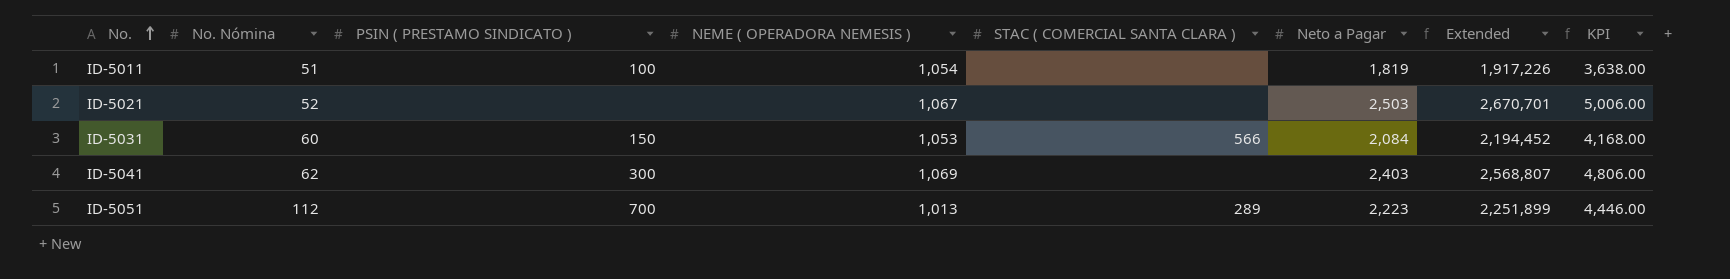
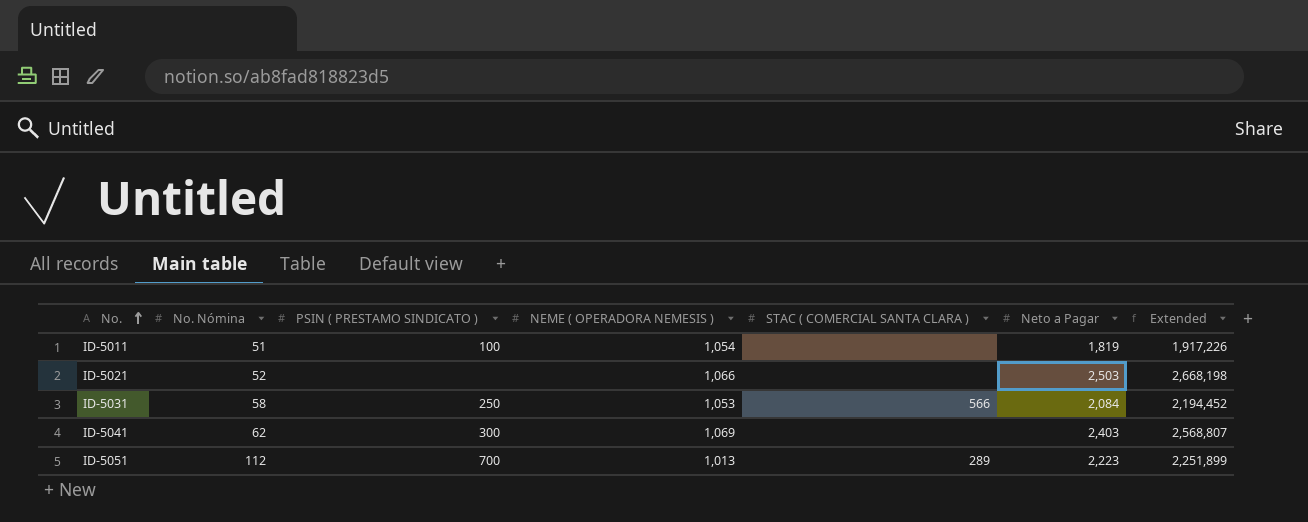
column KPI | formula: [Neto a Pagar] * 2 -> none
ID-5021 | NEME ( OPERADORA NEMESIS ): 1,067 -> 1,066
ID-5021 | Extended: 2,670,701 -> 2,668,198
ID-5031 | No. Nómina: 60 -> 58
ID-5031 | PSIN ( PRESTAMO SINDICATO ): 150 -> 250

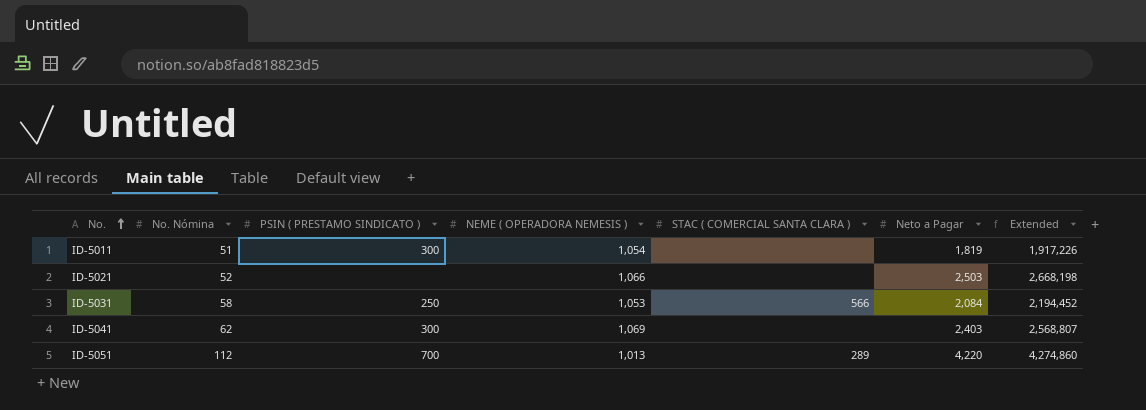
ID-5011 | PSIN ( PRESTAMO SINDICATO ): 100 -> 300
ID-5051 | Neto a Pagar: 2,223 -> 4,220
ID-5051 | Extended: 2,251,899 -> 4,274,860

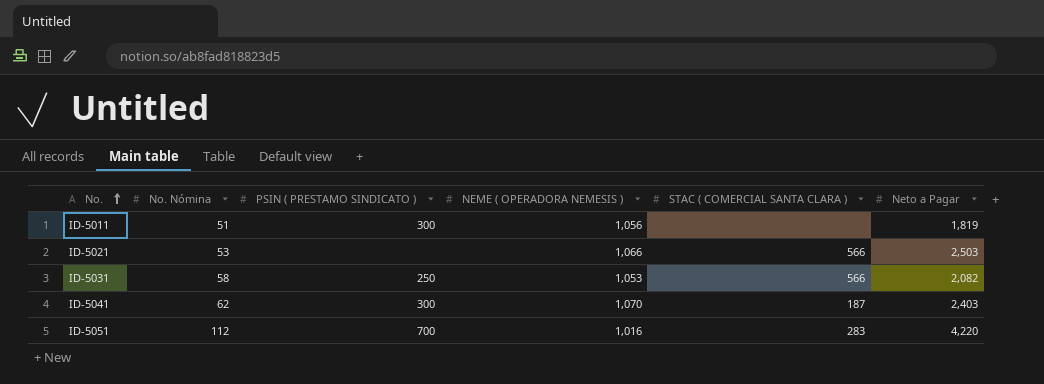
column Extended | formula: [NEME ( OPERADORA NEMESIS )] * [Neto a Pagar] -> none
ID-5011 | NEME ( OPERADORA NEMESIS ): 1,054 -> 1,056
ID-5021 | No. Nómina: 52 -> 53
ID-5021 | STAC ( COMERCIAL SANTA CLARA ): none -> 566
ID-5031 | Neto a Pagar: 2,084 -> 2,082
ID-5041 | NEME ( OPERADORA NEMESIS ): 1,069 -> 1,070
ID-5041 | STAC ( COMERCIAL SANTA CLARA ): none -> 187
ID-5051 | NEME ( OPERADORA NEMESIS ): 1,013 -> 1,016
ID-5051 | STAC ( COMERCIAL SANTA CLARA ): 289 -> 283

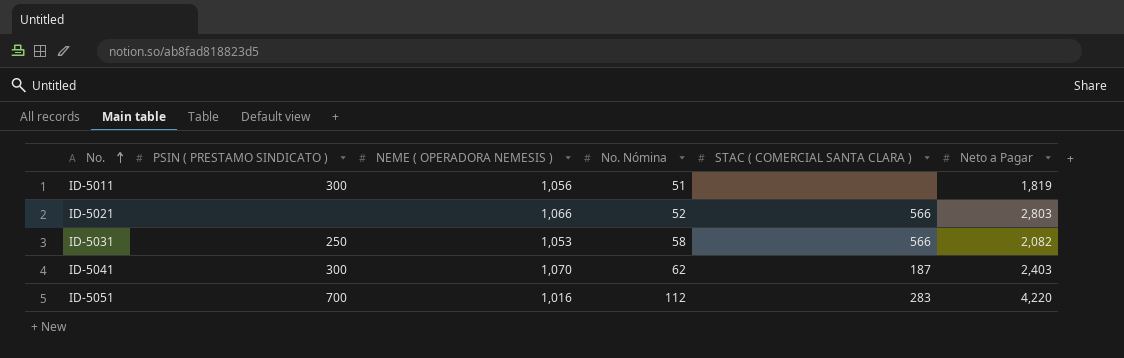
column No. Nómina | position: 2 -> 4
ID-5021 | No. Nómina: 53 -> 52
ID-5021 | Neto a Pagar: 2,503 -> 2,803

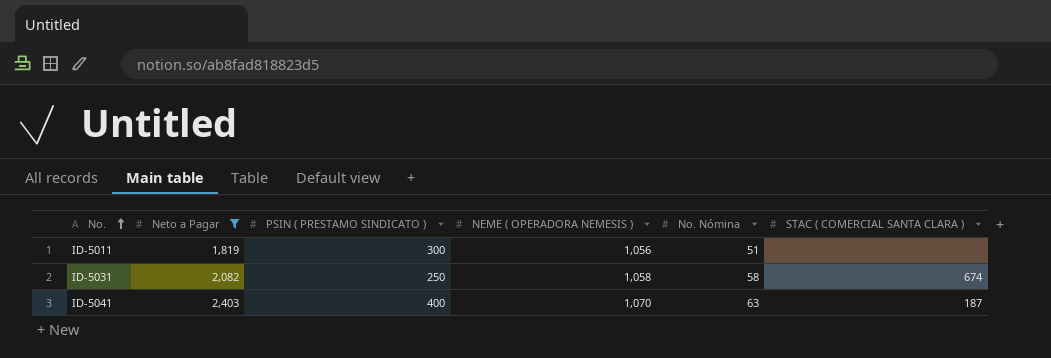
filter: none -> Neto a Pagar <= 2,403
column Neto a Pagar | position: 6 -> 2
ID-5031 | NEME ( OPERADORA NEMESIS ): 1,053 -> 1,058
ID-5031 | STAC ( COMERCIAL SANTA CLARA ): 566 -> 674
ID-5041 | PSIN ( PRESTAMO SINDICATO ): 300 -> 400
ID-5041 | No. Nómina: 62 -> 63

